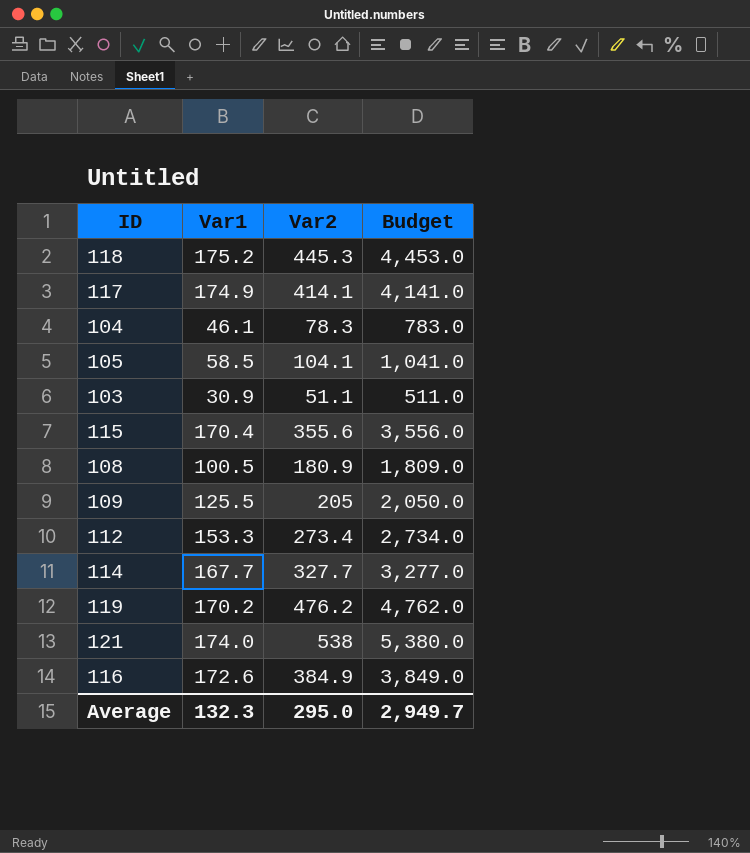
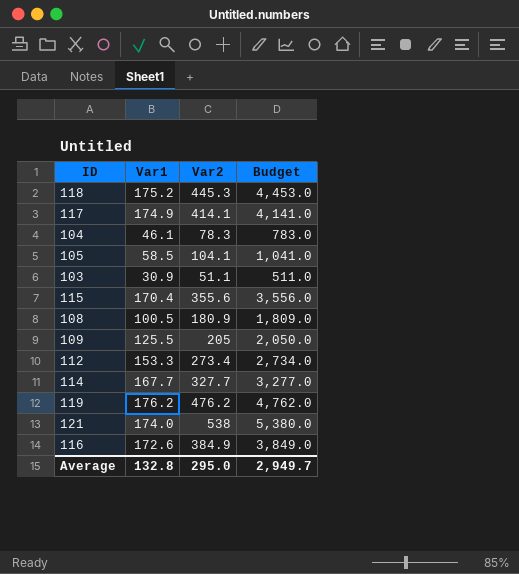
119 | Var1: 170.2 -> 176.2
Average | Var1: 132.3 -> 132.8

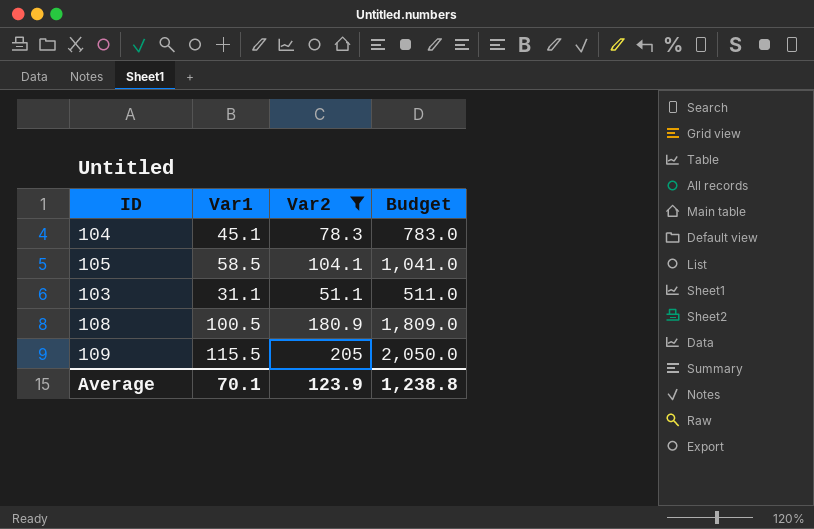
filter: none -> Var2 <= 205
104 | Var1: 46.1 -> 45.1
103 | Var1: 30.9 -> 31.1
109 | Var1: 125.5 -> 115.5
Average | Var1: 132.8 -> 70.1
Average | Var2: 295.0 -> 123.9
Average | Budget: 2,949.7 -> 1,238.8

